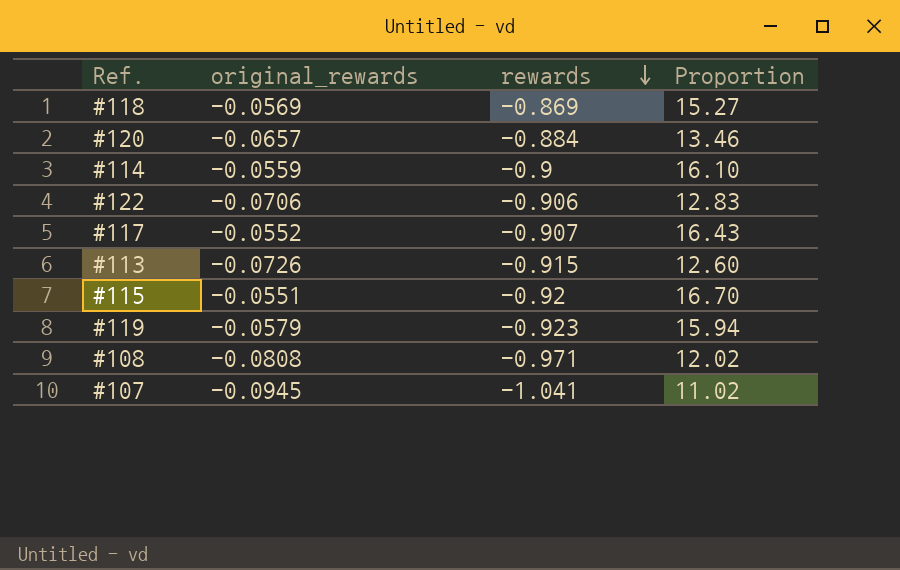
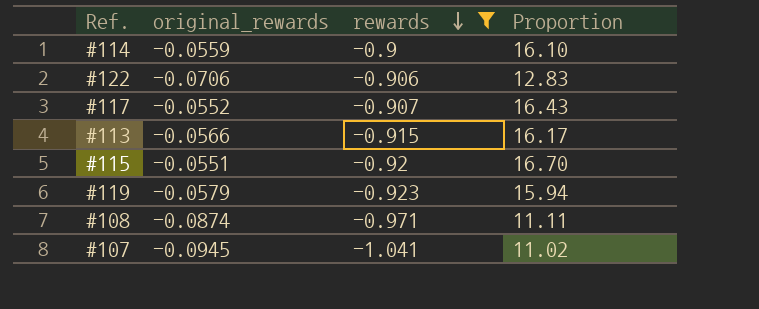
filter: none -> rewards <= -0.9
#113 | original_rewards: -0.0726 -> -0.0566
#113 | Proportion: 12.60 -> 16.17
#108 | original_rewards: -0.0808 -> -0.0874
#108 | Proportion: 12.02 -> 11.11

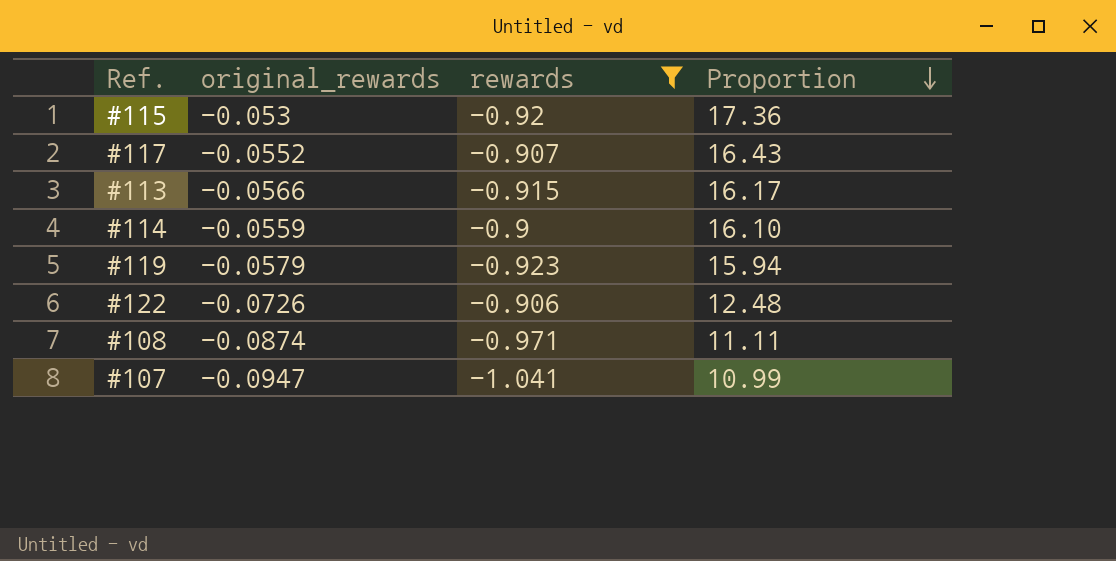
row order: rewards descending -> Proportion descending
#115 | original_rewards: -0.0551 -> -0.053
#115 | Proportion: 16.70 -> 17.36
#122 | original_rewards: -0.0706 -> -0.0726
#122 | Proportion: 12.83 -> 12.48
#107 | original_rewards: -0.0945 -> -0.0947
#107 | Proportion: 11.02 -> 10.99

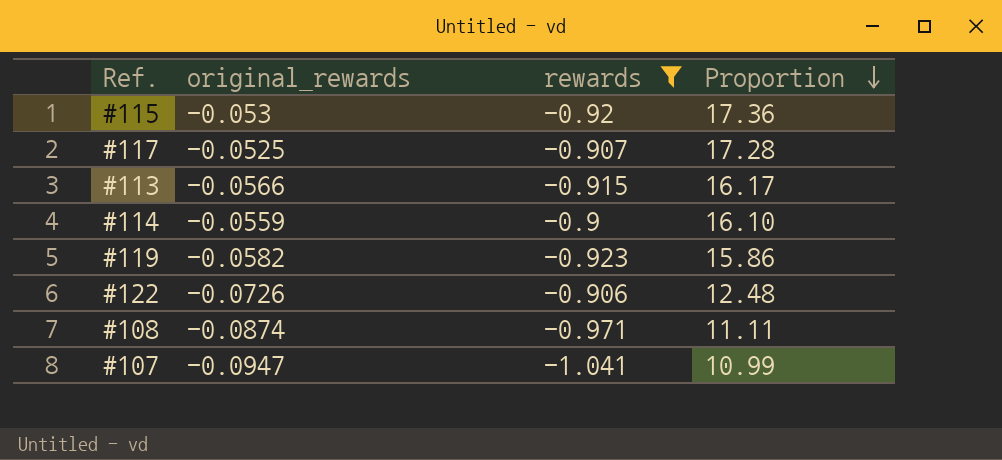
#117 | original_rewards: -0.0552 -> -0.0525
#117 | Proportion: 16.43 -> 17.28
#119 | original_rewards: -0.0579 -> -0.0582
#119 | Proportion: 15.94 -> 15.86

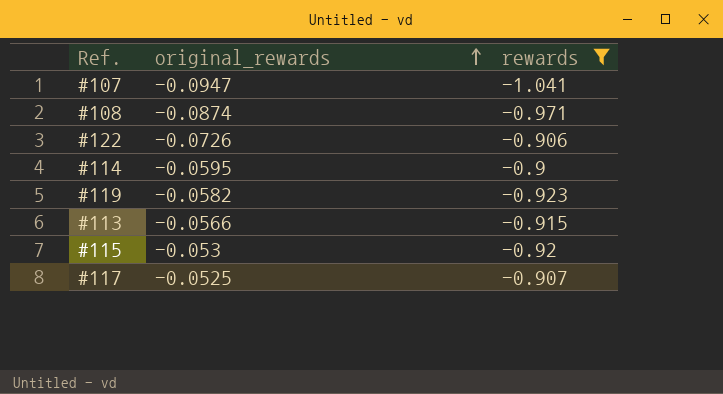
row order: Proportion descending -> original_rewards ascending
column Proportion | formula: [rewards] / [original_rewards] -> none
#114 | original_rewards: -0.0559 -> -0.0595

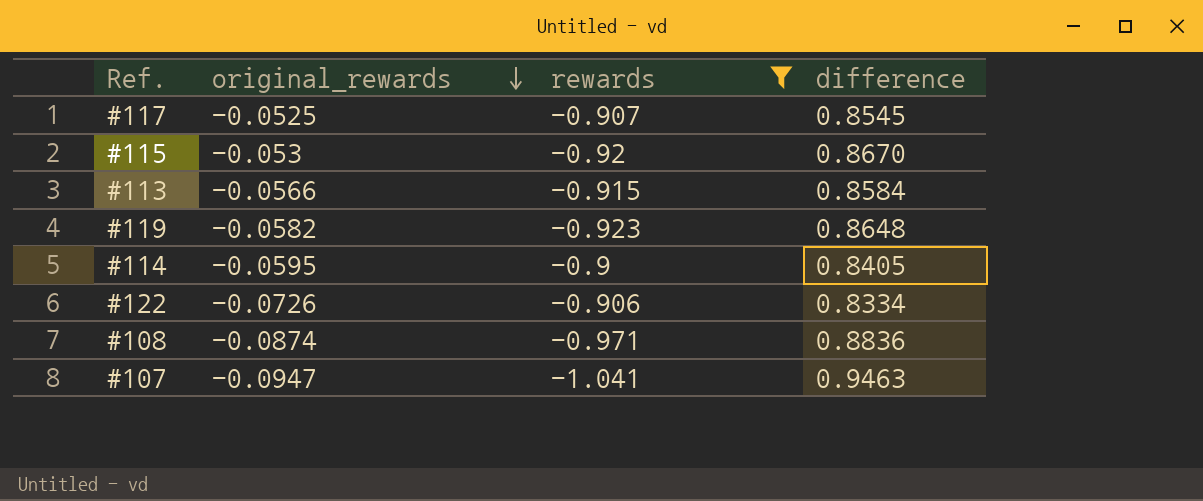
row order: original_rewards ascending -> original_rewards descending
column difference | formula: none -> [original_rewards] - [rewards]

